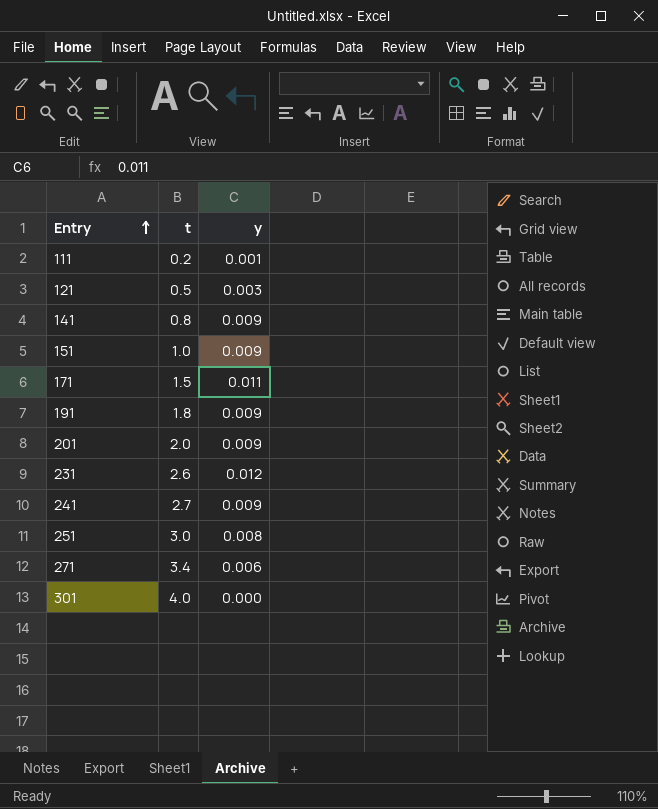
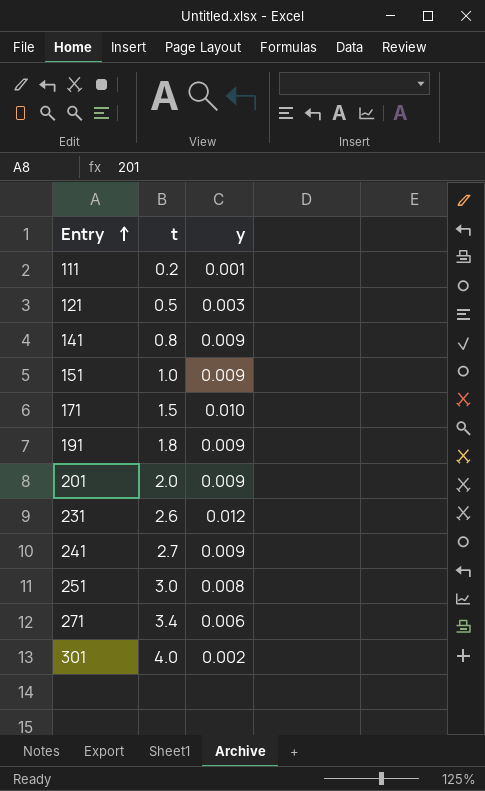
171 | y: 0.011 -> 0.010
301 | y: 0.000 -> 0.002

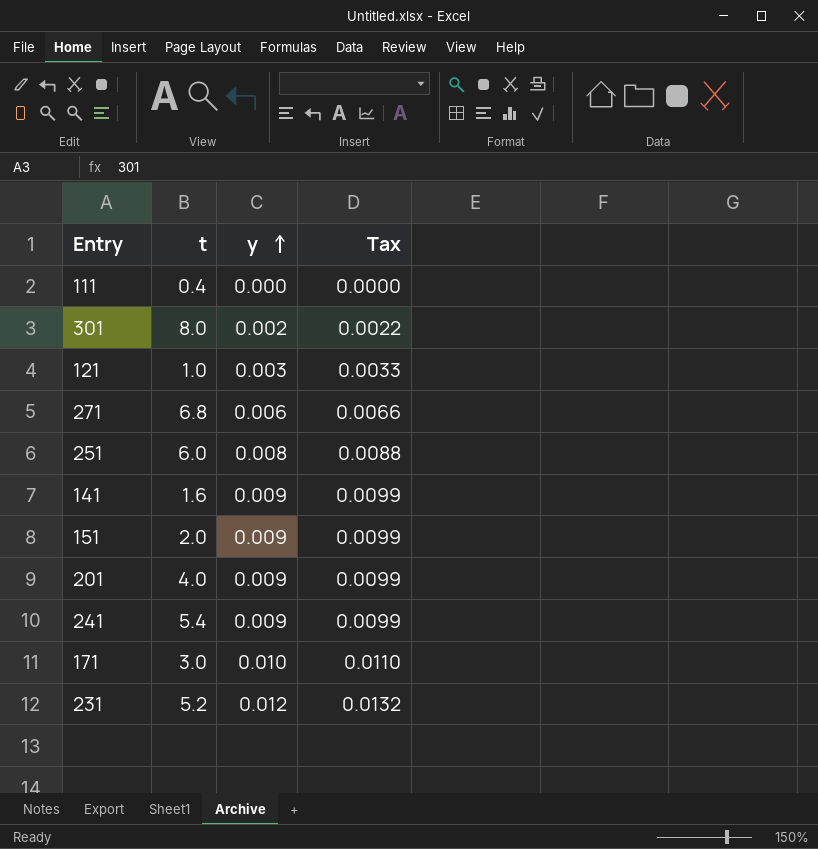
row order: Entry ascending -> y ascending
column Tax | formula: none -> [y] * 1.1
row 191: 1.8 | 0.009 -> none
111 | t: 0.2 -> 0.4
111 | y: 0.001 -> 0.000
301 | t: 4.0 -> 8.0
121 | t: 0.5 -> 1.0
271 | t: 3.4 -> 6.8
251 | t: 3.0 -> 6.0
141 | t: 0.8 -> 1.6
151 | t: 1.0 -> 2.0
201 | t: 2.0 -> 4.0
241 | t: 2.7 -> 5.4
171 | t: 1.5 -> 3.0
231 | t: 2.6 -> 5.2

